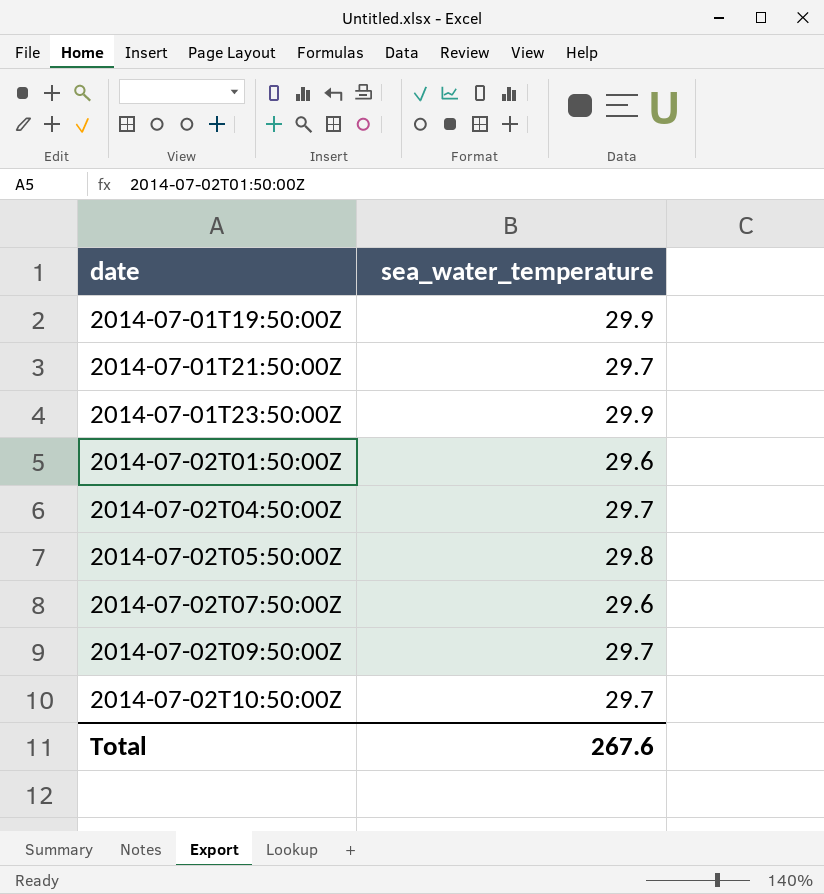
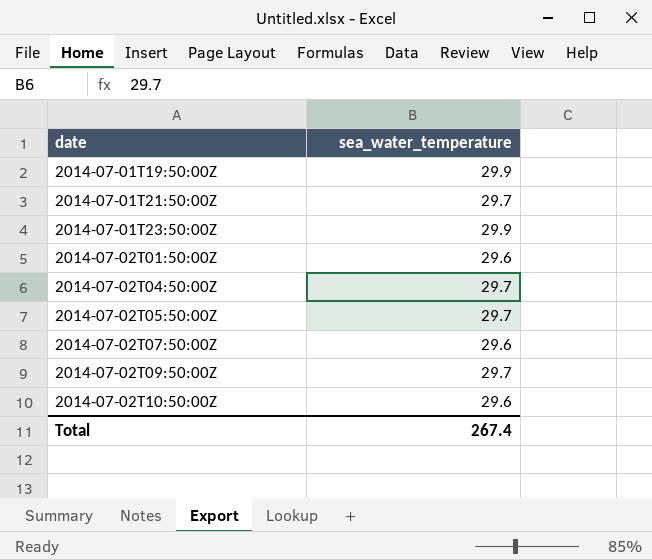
2014-07-02T05:50:00Z | sea_water_temperature: 29.8 -> 29.7
2014-07-02T10:50:00Z | sea_water_temperature: 29.7 -> 29.6
Total | sea_water_temperature: 267.6 -> 267.4

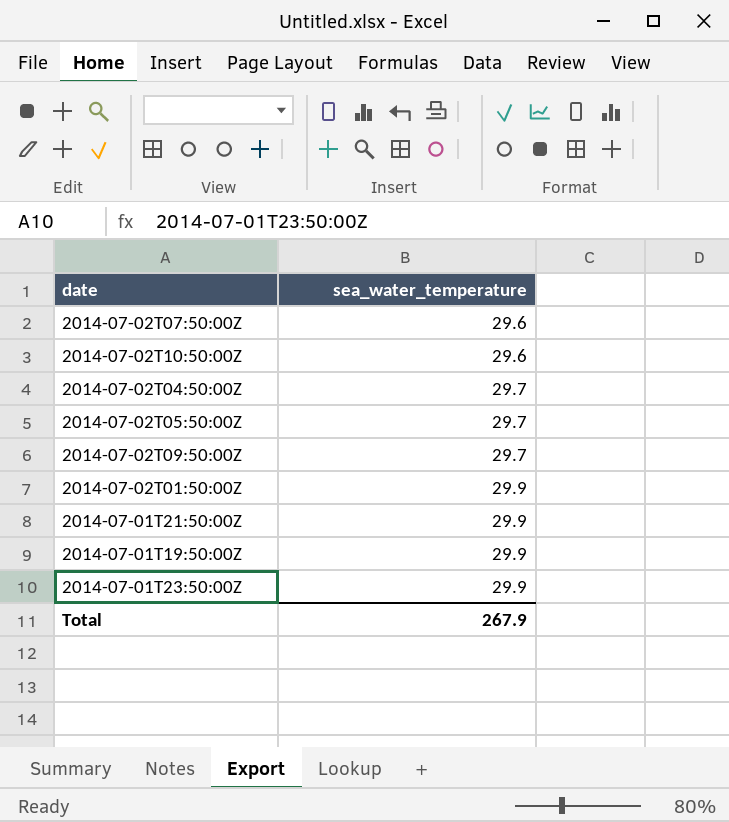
row order: date ascending -> sea_water_temperature ascending
2014-07-02T01:50:00Z | sea_water_temperature: 29.6 -> 29.9
2014-07-01T21:50:00Z | sea_water_temperature: 29.7 -> 29.9
Total | sea_water_temperature: 267.4 -> 267.9

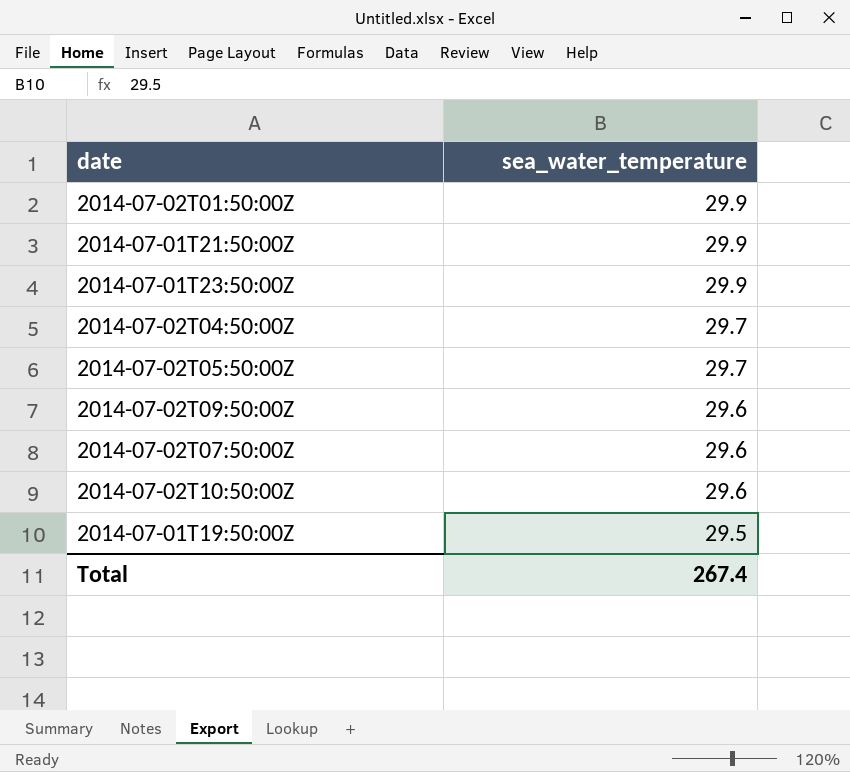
row order: sea_water_temperature ascending -> sea_water_temperature descending
2014-07-02T09:50:00Z | sea_water_temperature: 29.7 -> 29.6
2014-07-01T19:50:00Z | sea_water_temperature: 29.9 -> 29.5
Total | sea_water_temperature: 267.9 -> 267.4

